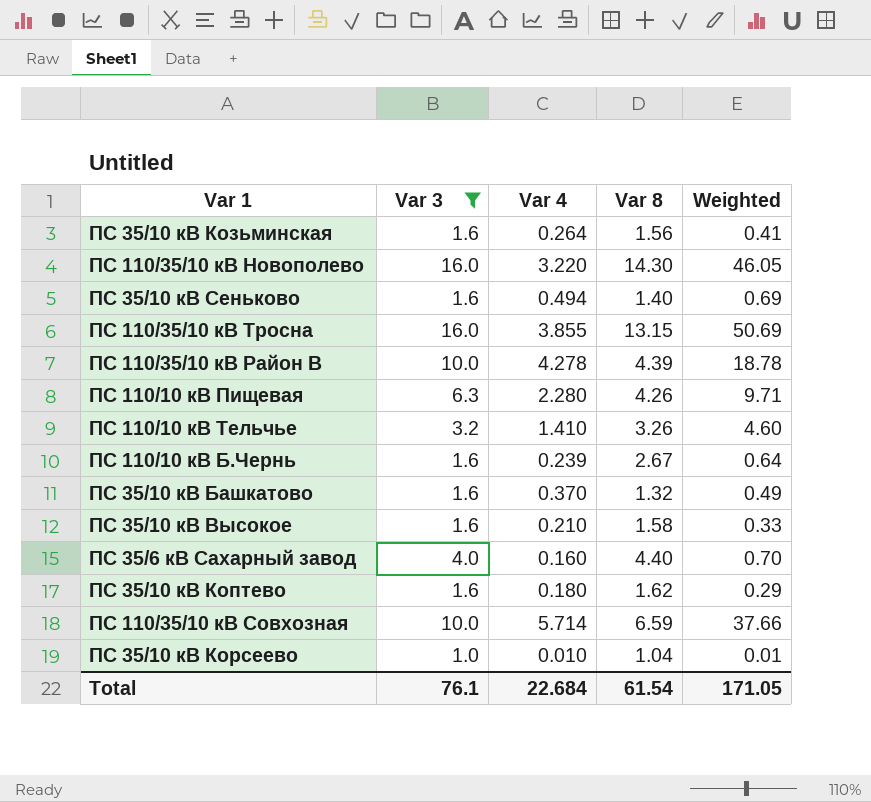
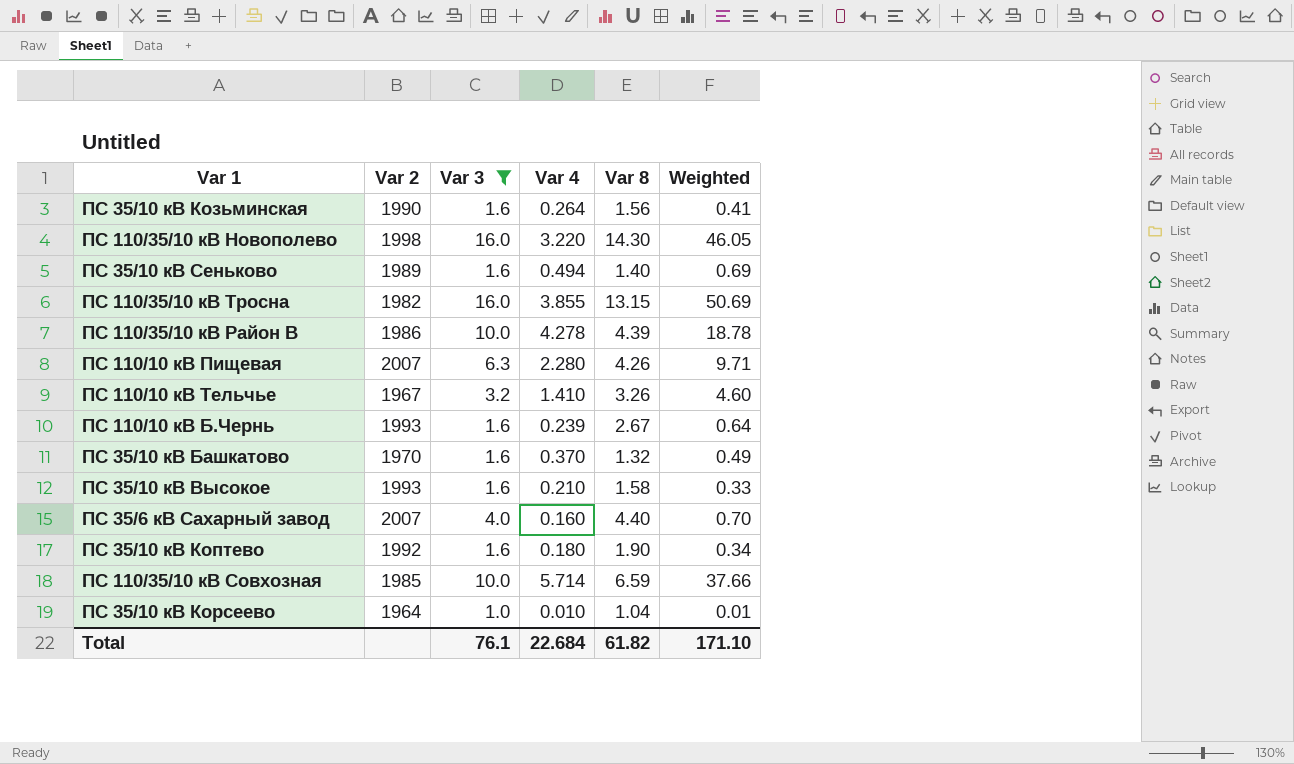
column Var 2 | position: none -> 2
ПС 35/10 кВ Коптево | Var 8: 1.62 -> 1.90
ПС 35/10 кВ Коптево | Weighted: 0.29 -> 0.34
Total | Var 8: 61.54 -> 61.82
Total | Weighted: 171.05 -> 171.10

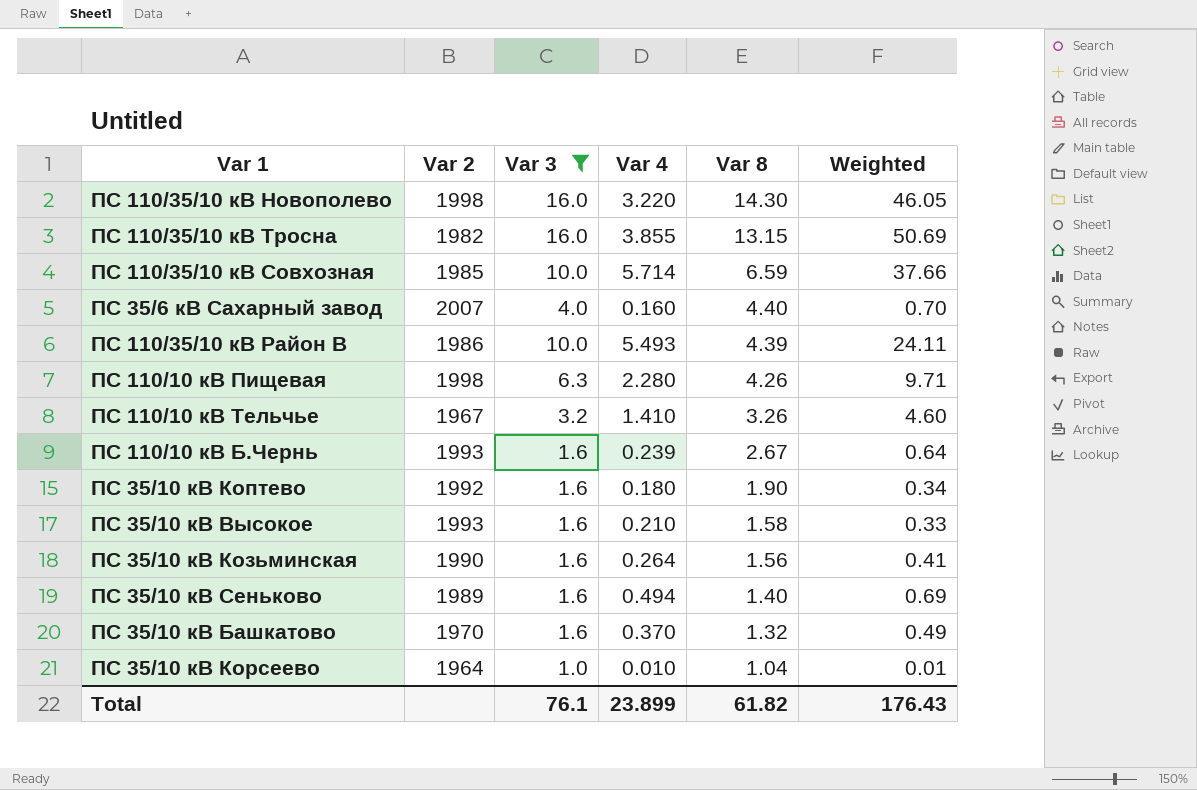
row order: none -> Var 8 descending
ПС 110/35/10 кВ Район В | Var 4: 4.278 -> 5.493
ПС 110/35/10 кВ Район В | Weighted: 18.78 -> 24.11
ПС 110/10 кВ Пищевая | Var 2: 2007 -> 1998
Total | Var 4: 22.684 -> 23.899
Total | Weighted: 171.10 -> 176.43

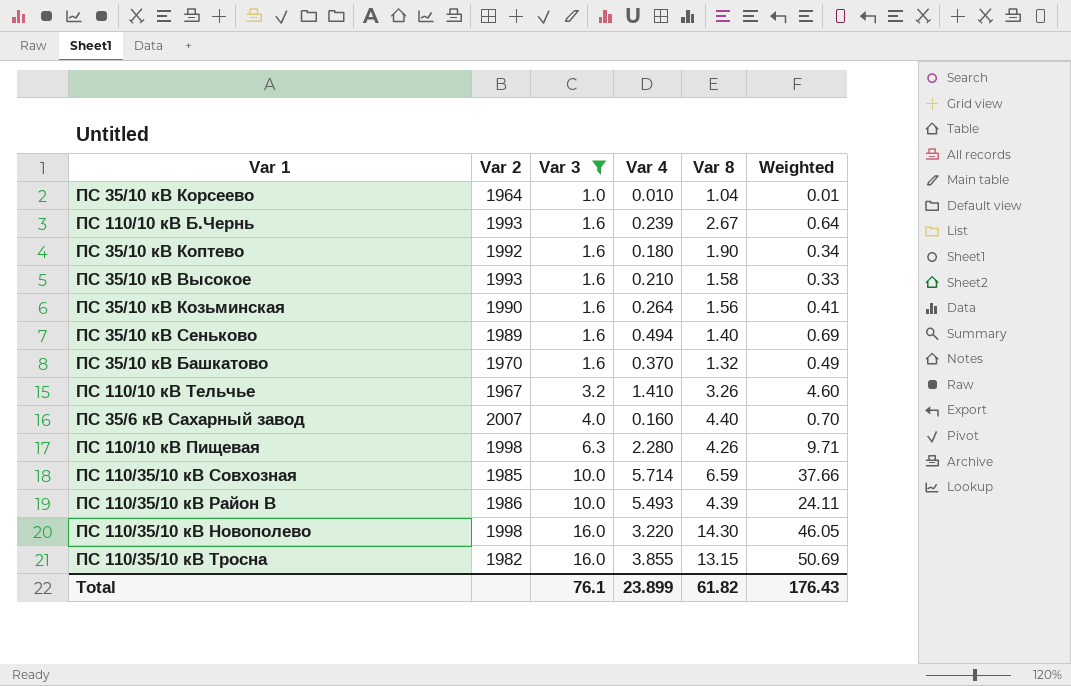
row order: Var 8 descending -> Var 3 ascending

